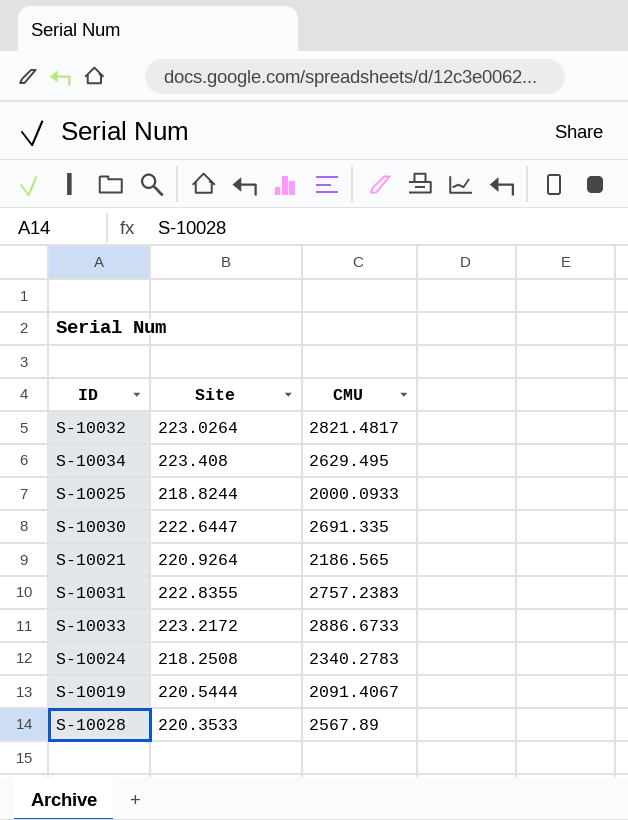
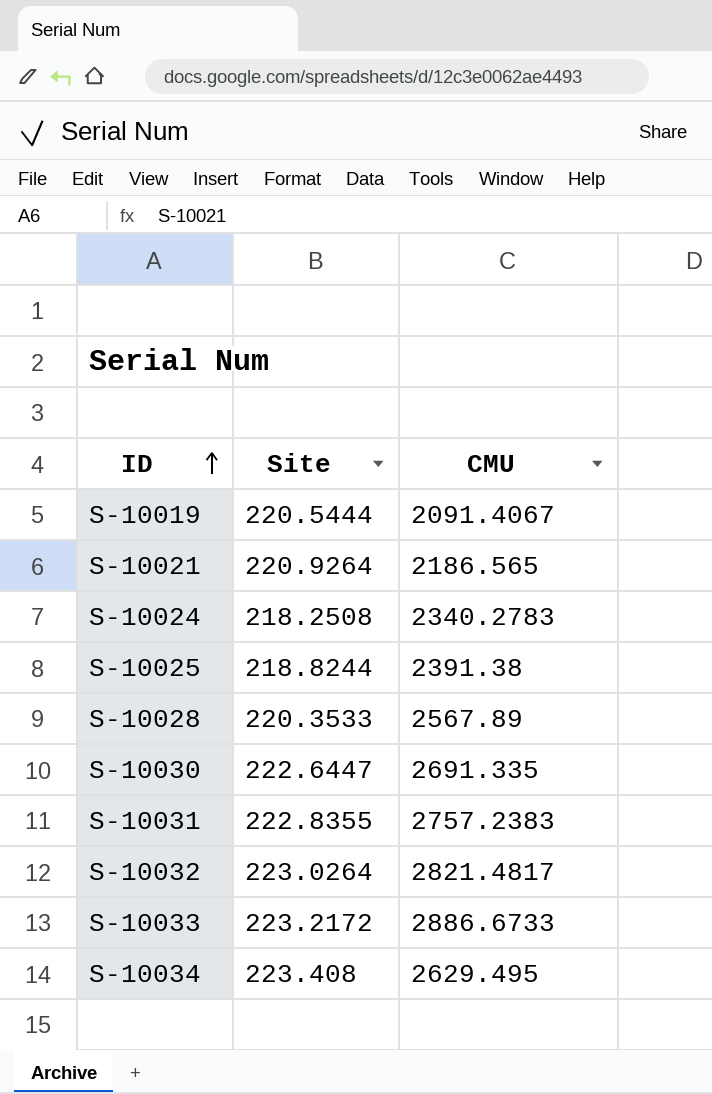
row order: none -> ID ascending
S-10025 | CMU: 2000.0933 -> 2391.38

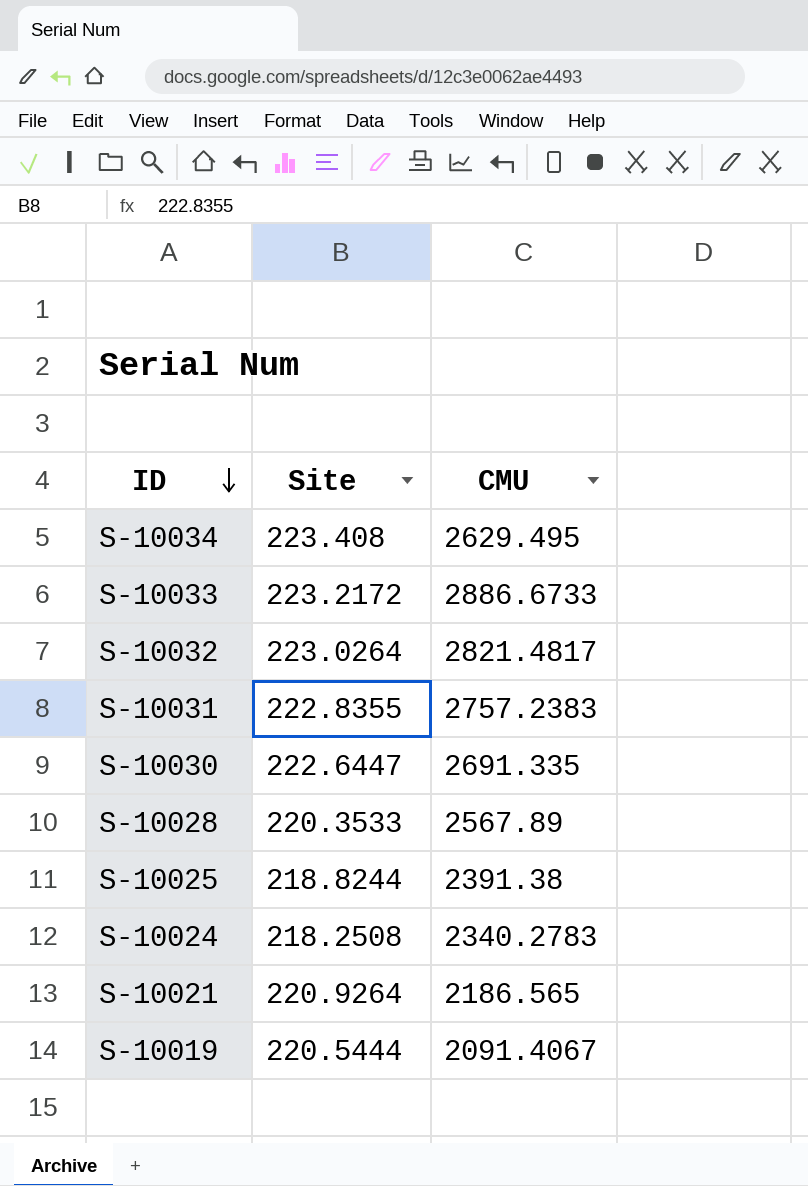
row order: ID ascending -> ID descending

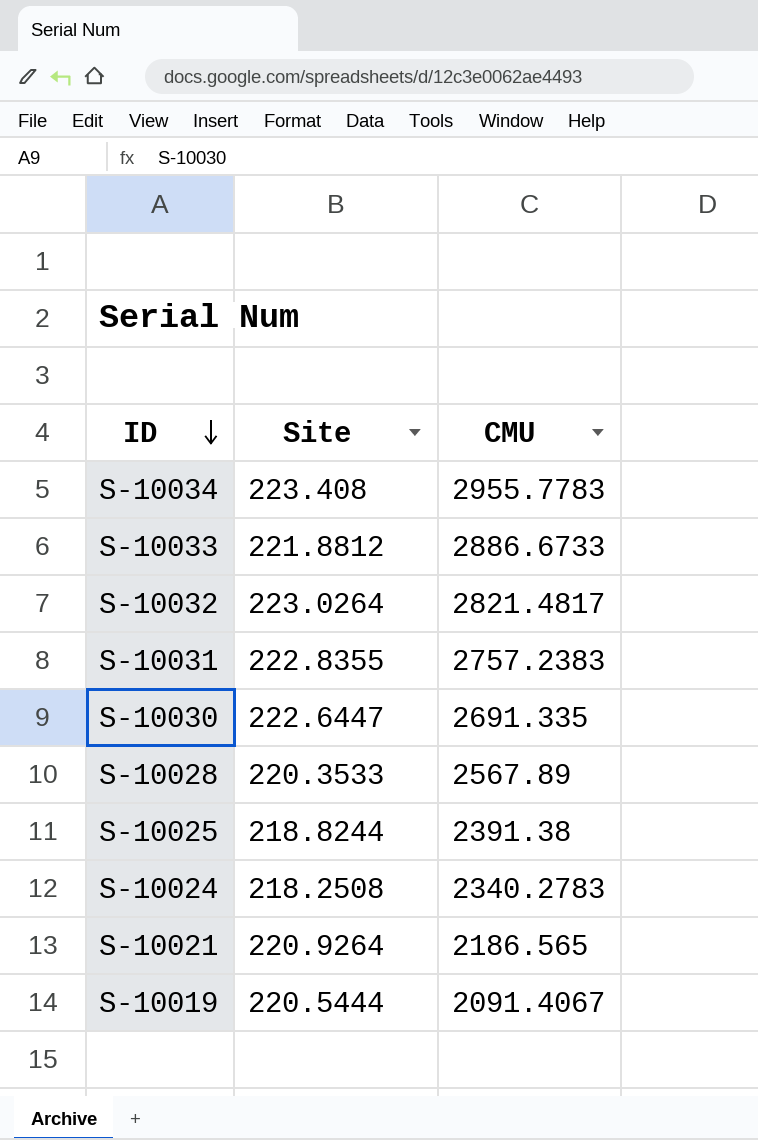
S-10034 | CMU: 2629.495 -> 2955.7783
S-10033 | Site: 223.2172 -> 221.8812

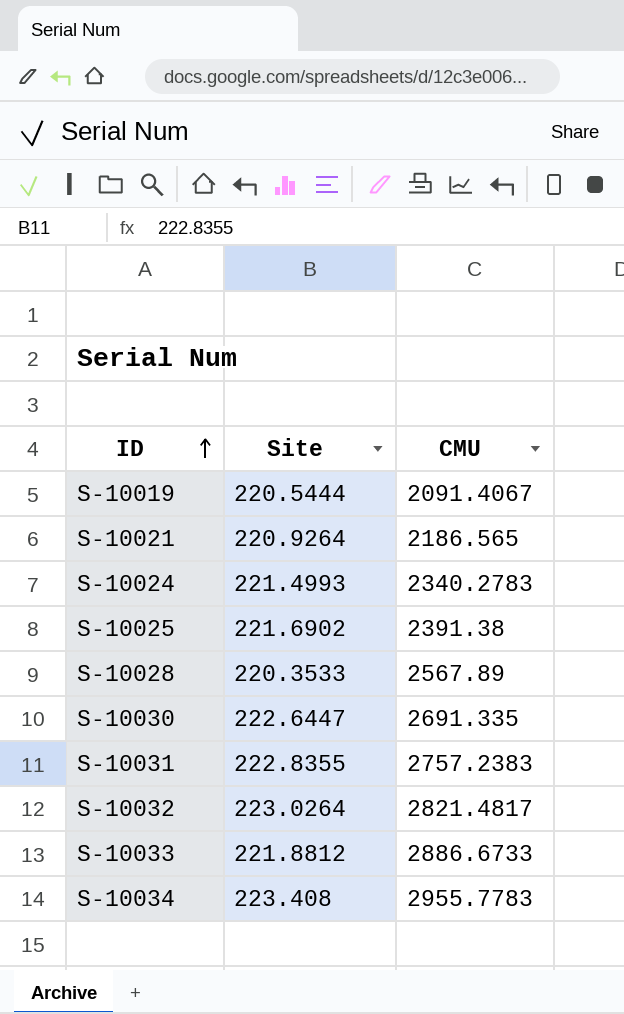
row order: ID descending -> ID ascending
S-10024 | Site: 218.2508 -> 221.4993
S-10025 | Site: 218.8244 -> 221.6902

